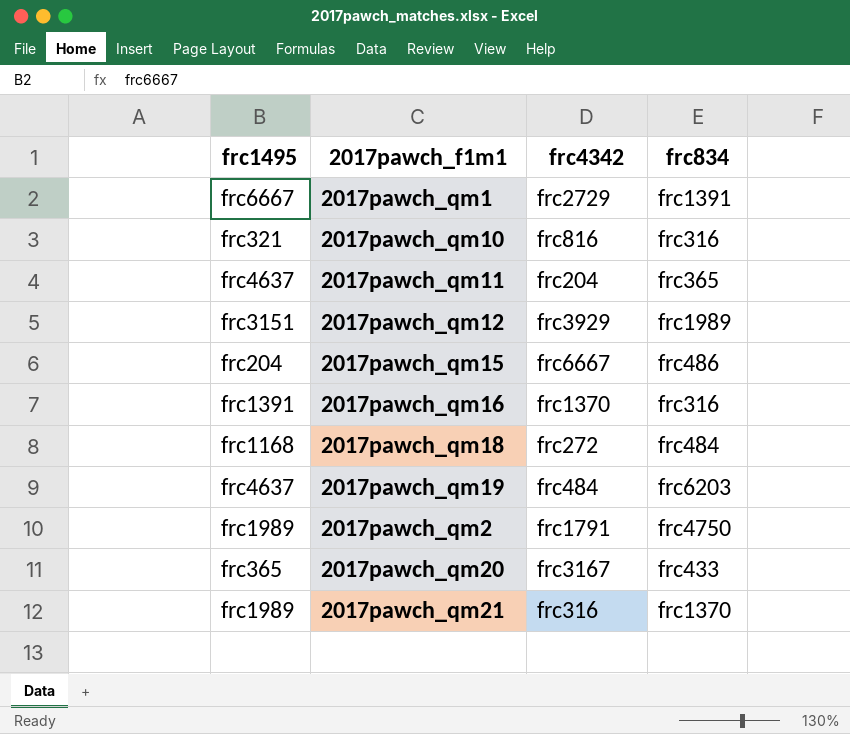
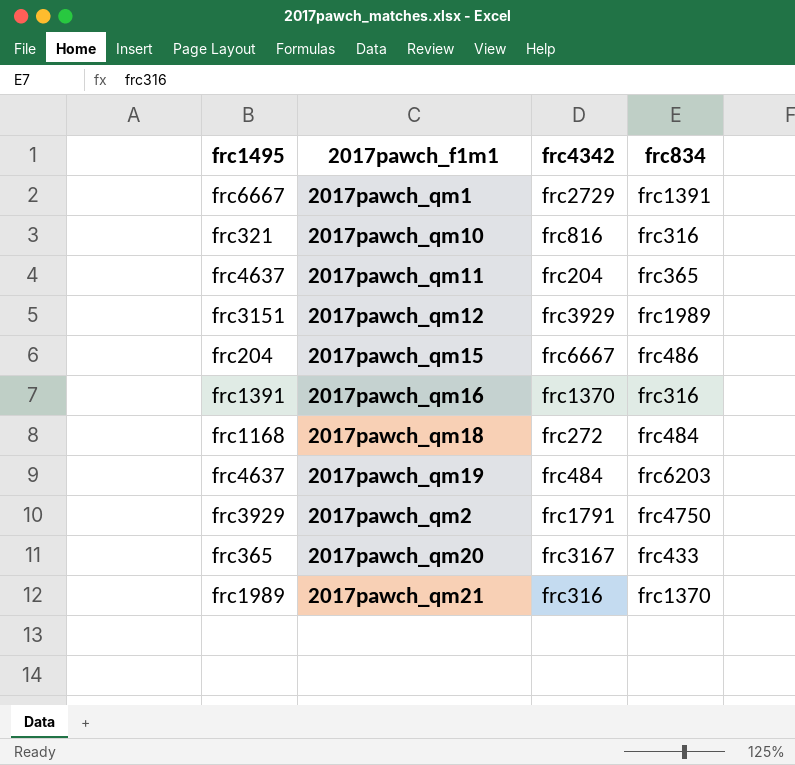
2017pawch_qm2 | frc1495: frc1989 -> frc3929

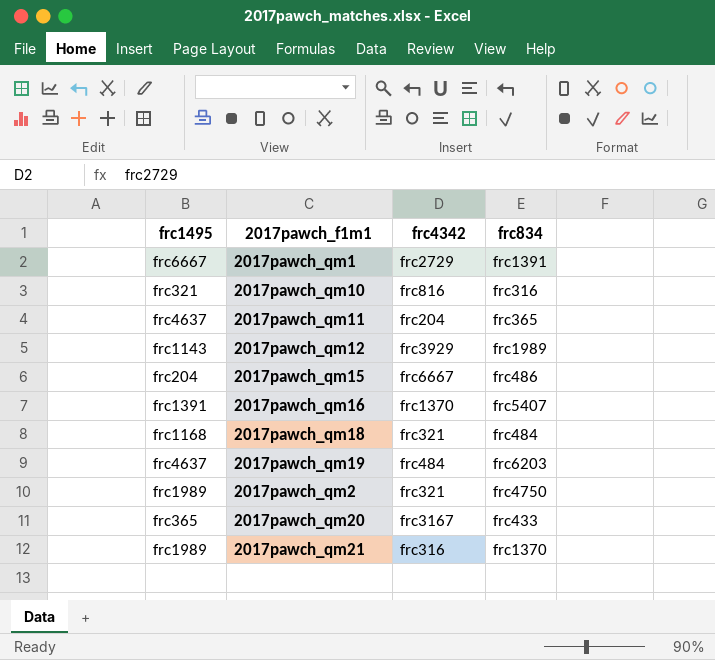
2017pawch_qm12 | frc1495: frc3151 -> frc1143
2017pawch_qm16 | frc834: frc316 -> frc5407
2017pawch_qm18 | frc4342: frc272 -> frc321
2017pawch_qm2 | frc1495: frc3929 -> frc1989
2017pawch_qm2 | frc4342: frc1791 -> frc321

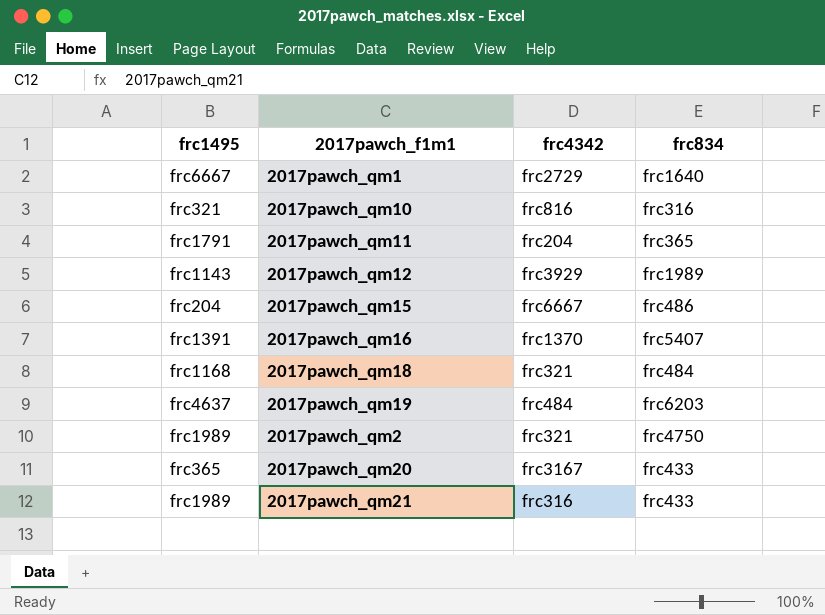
2017pawch_qm1 | frc834: frc1391 -> frc1640
2017pawch_qm11 | frc1495: frc4637 -> frc1791
2017pawch_qm21 | frc834: frc1370 -> frc433

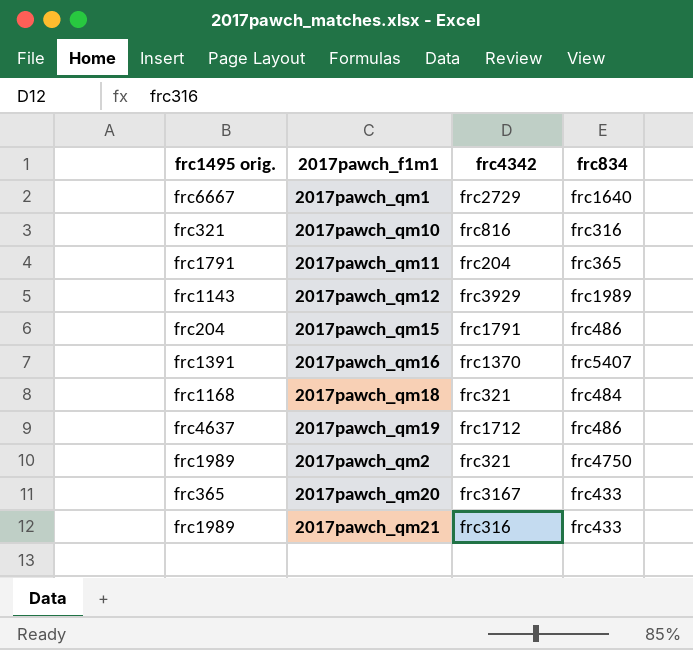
column name: frc1495 -> frc1495 orig.
2017pawch_qm15 | frc4342: frc6667 -> frc1791
2017pawch_qm19 | frc4342: frc484 -> frc1712
2017pawch_qm19 | frc834: frc6203 -> frc486

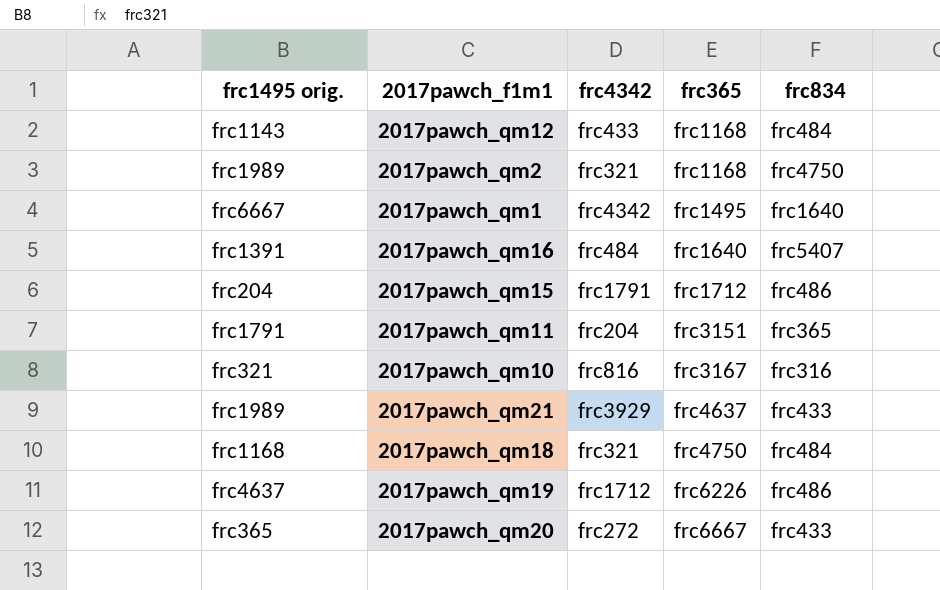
row order: none -> frc365 ascending
column frc365 | position: none -> 4
2017pawch_qm12 | frc4342: frc3929 -> frc433
2017pawch_qm12 | frc834: frc1989 -> frc484
2017pawch_qm1 | frc4342: frc2729 -> frc4342
2017pawch_qm16 | frc4342: frc1370 -> frc484
2017pawch_qm21 | frc4342: frc316 -> frc3929
2017pawch_qm20 | frc4342: frc3167 -> frc272

